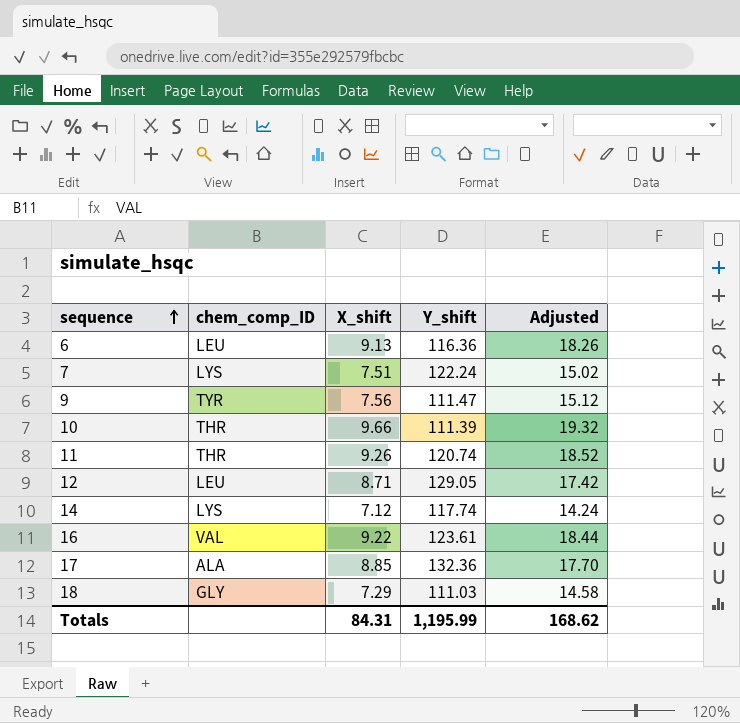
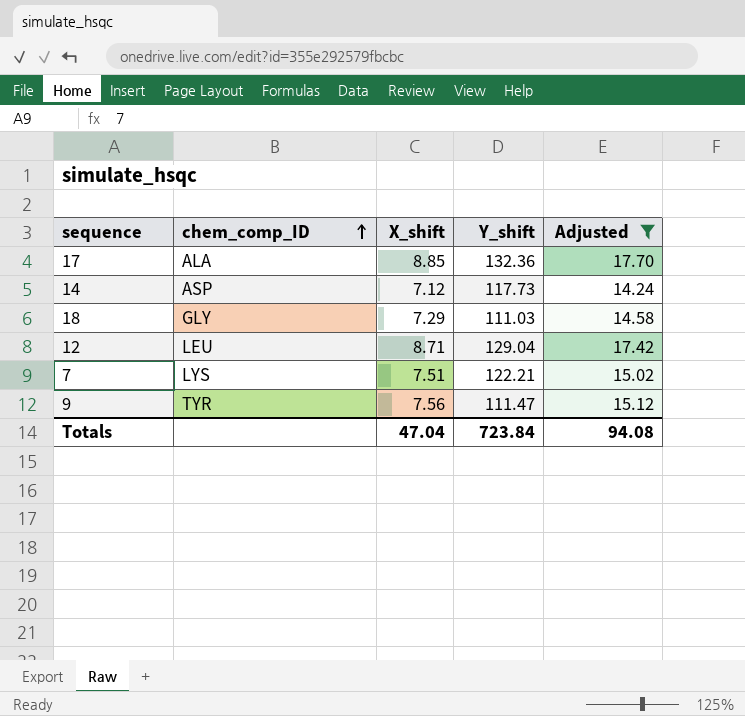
filter: none -> Adjusted <= 17.70
row order: sequence ascending -> chem_comp_ID ascending
14 | chem_comp_ID: LYS -> ASP
14 | Y_shift: 117.74 -> 117.73
12 | Y_shift: 129.05 -> 129.04
7 | Y_shift: 122.24 -> 122.21
Totals | X_shift: 84.31 -> 47.04
Totals | Y_shift: 1,195.99 -> 723.84
Totals | Adjusted: 168.62 -> 94.08

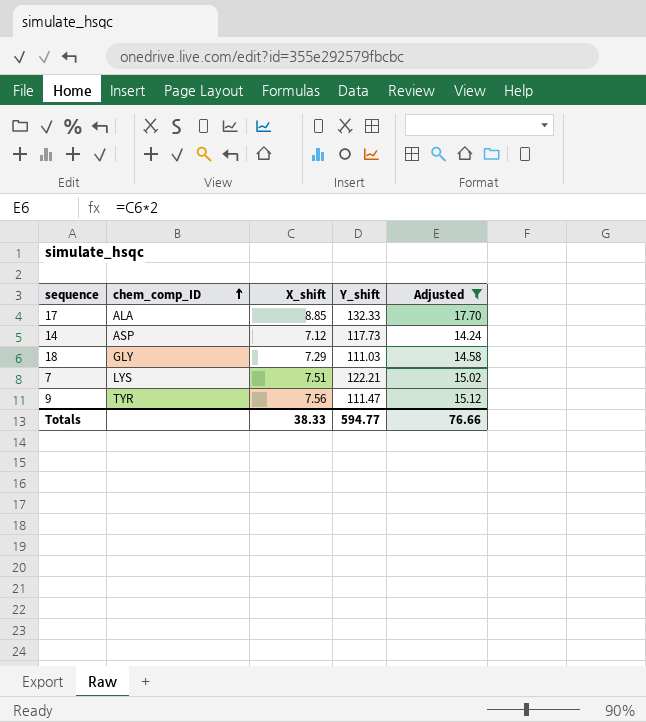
row 12: LEU | 8.71 | 129.04 | 17.42 -> none
17 | Y_shift: 132.36 -> 132.33
Totals | X_shift: 47.04 -> 38.33
Totals | Y_shift: 723.84 -> 594.77
Totals | Adjusted: 94.08 -> 76.66

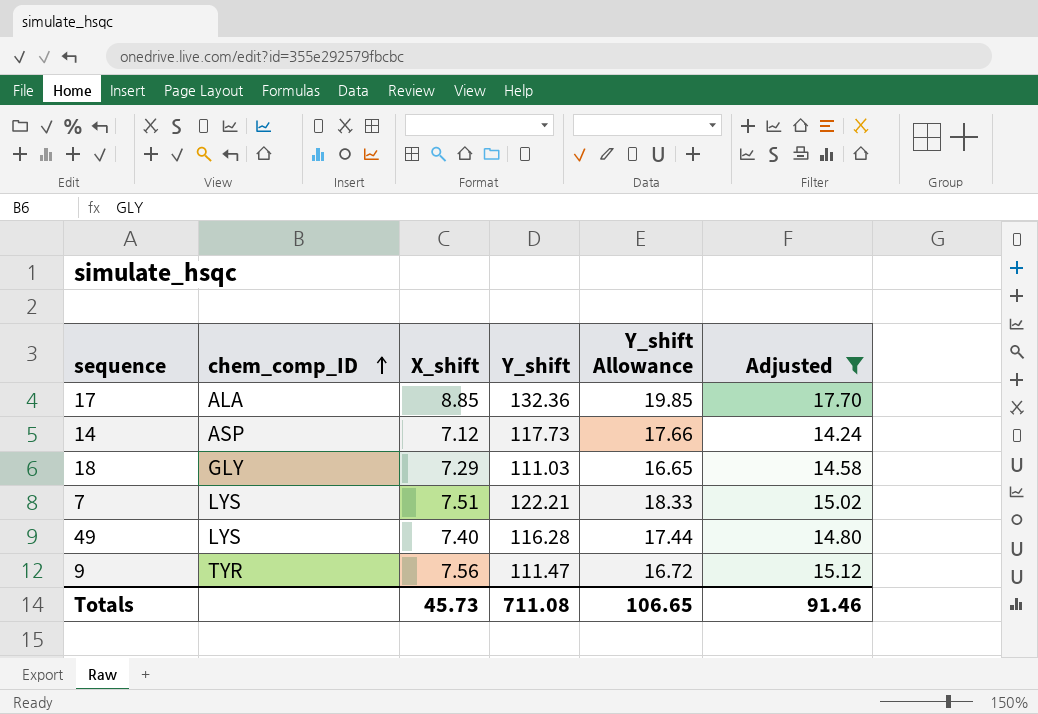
column Y_shift Allowance | formula: none -> [Y_shift] * 0.15
17 | Y_shift: 132.33 -> 132.36
row 49: none -> LYS | 7.40 | 116.28 | 17.44 | 14.80
Totals | X_shift: 38.33 -> 45.73
Totals | Y_shift: 594.77 -> 711.08
Totals | Adjusted: 76.66 -> 91.46

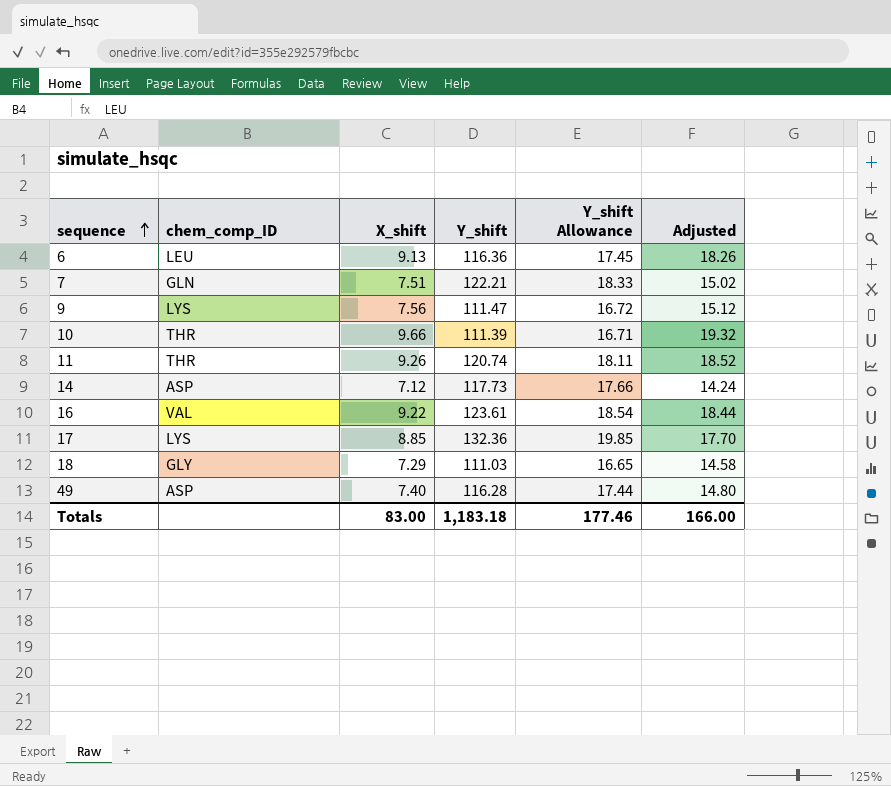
filter: Adjusted <= 17.70 -> none
row order: chem_comp_ID ascending -> sequence ascending
7 | chem_comp_ID: LYS -> GLN
9 | chem_comp_ID: TYR -> LYS
17 | chem_comp_ID: ALA -> LYS
49 | chem_comp_ID: LYS -> ASP
Totals | X_shift: 45.73 -> 83.00
Totals | Y_shift: 711.08 -> 1,183.18
Totals | Y_shift Allowance: 106.65 -> 177.46
Totals | Adjusted: 91.46 -> 166.00

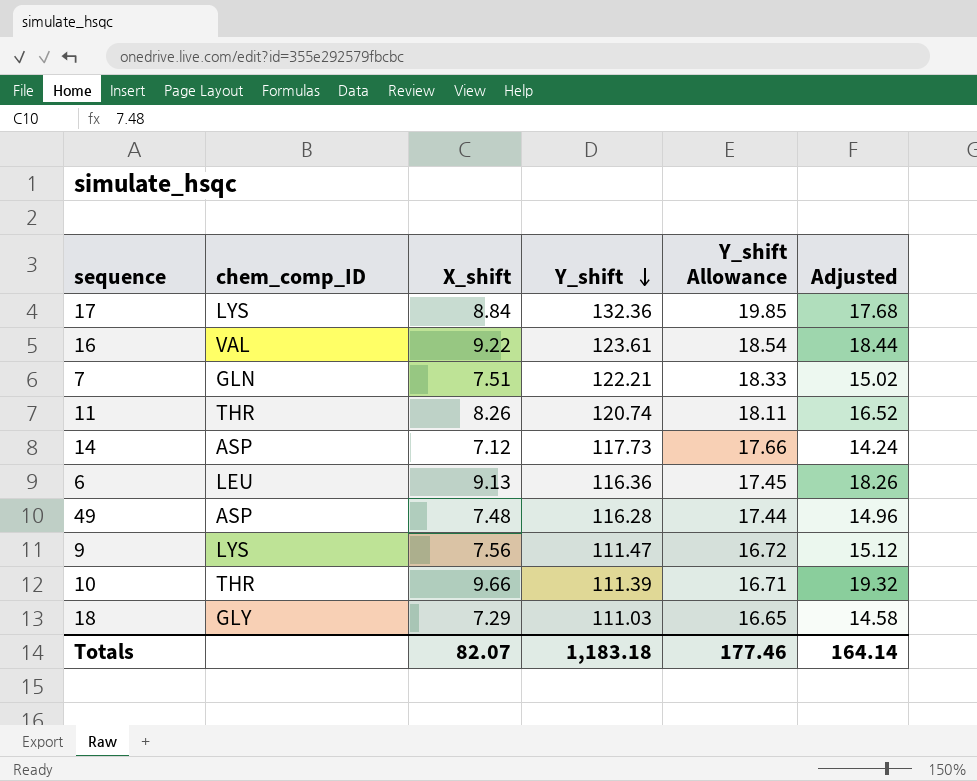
row order: sequence ascending -> Y_shift descending
17 | X_shift: 8.85 -> 8.84
17 | Adjusted: 17.70 -> 17.68
11 | X_shift: 9.26 -> 8.26
11 | Adjusted: 18.52 -> 16.52
49 | X_shift: 7.40 -> 7.48
49 | Adjusted: 14.80 -> 14.96
Totals | X_shift: 83.00 -> 82.07
Totals | Adjusted: 166.00 -> 164.14

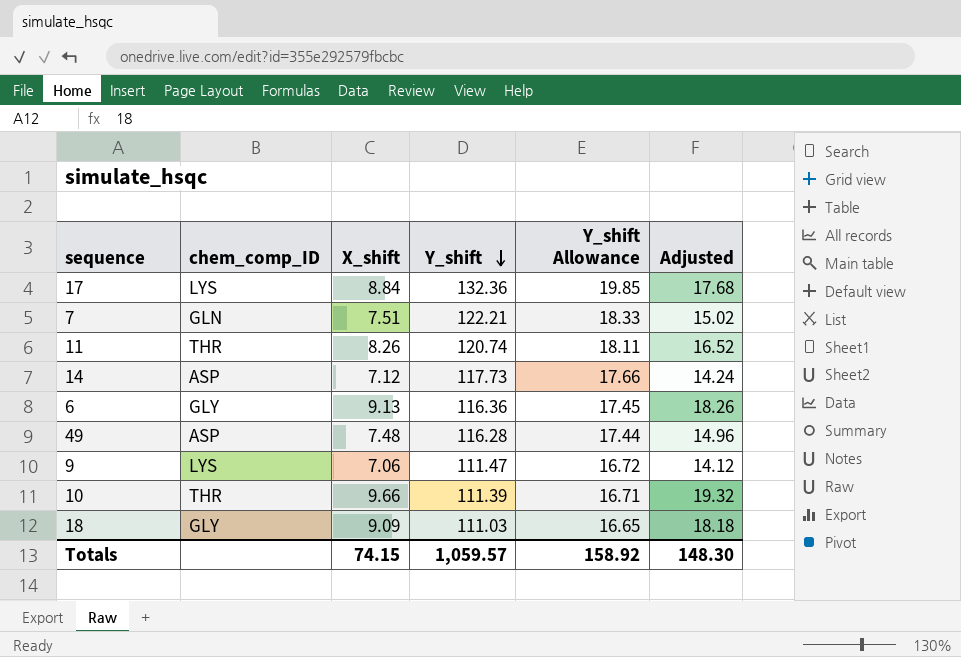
row 16: VAL | 9.22 | 123.61 | 18.54 | 18.44 -> none
6 | chem_comp_ID: LEU -> GLY
9 | X_shift: 7.56 -> 7.06
9 | Adjusted: 15.12 -> 14.12
18 | X_shift: 7.29 -> 9.09
18 | Adjusted: 14.58 -> 18.18
Totals | X_shift: 82.07 -> 74.15
Totals | Y_shift: 1,183.18 -> 1,059.57
Totals | Y_shift Allowance: 177.46 -> 158.92
Totals | Adjusted: 164.14 -> 148.30

